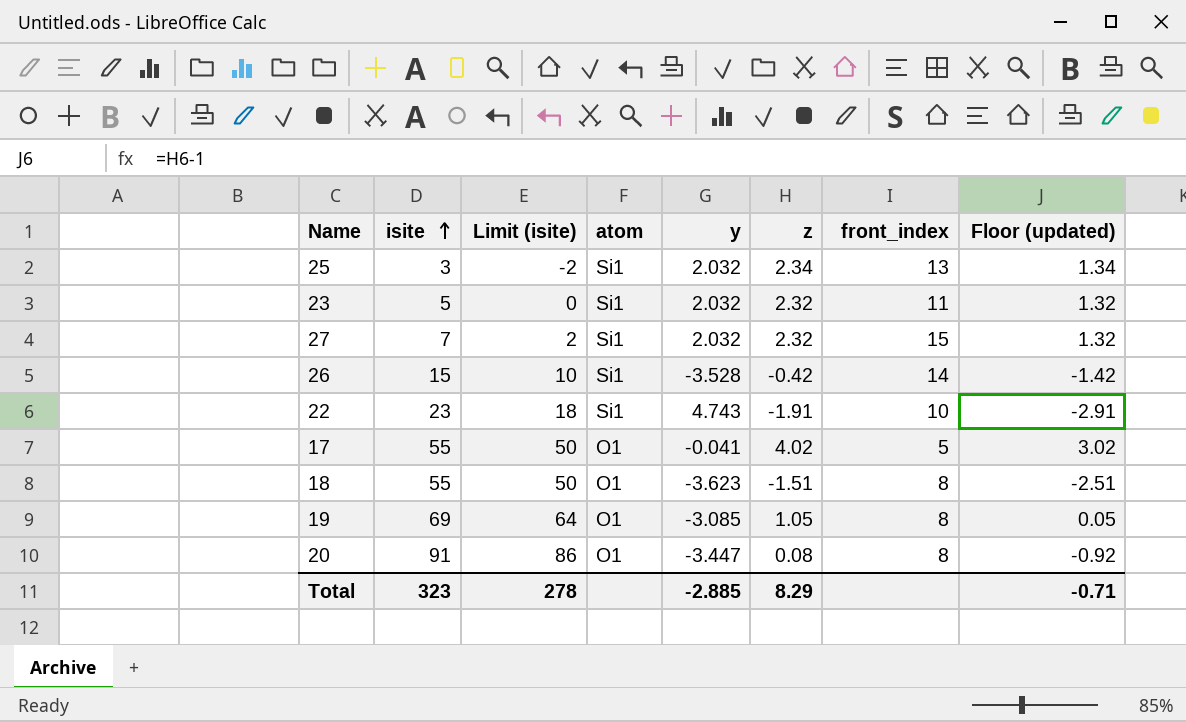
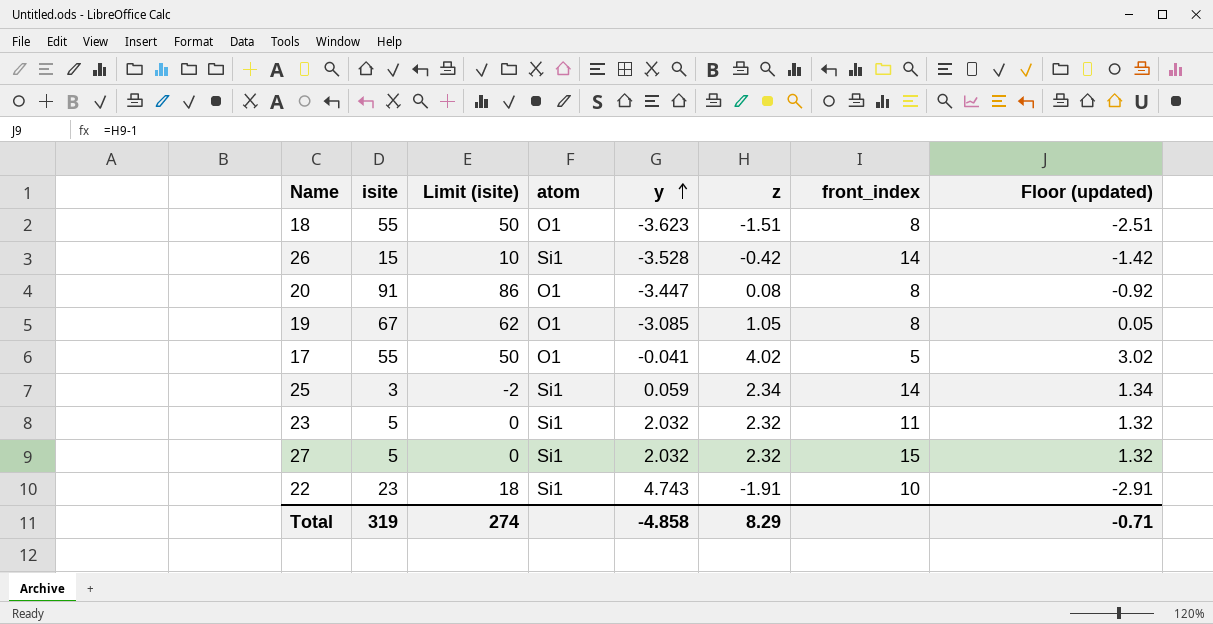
row order: isite ascending -> y ascending
19 | isite: 69 -> 67
19 | Limit (isite): 64 -> 62
25 | y: 2.032 -> 0.059
25 | front_index: 13 -> 14
27 | isite: 7 -> 5
27 | Limit (isite): 2 -> 0
Total | isite: 323 -> 319
Total | Limit (isite): 278 -> 274
Total | y: -2.885 -> -4.858

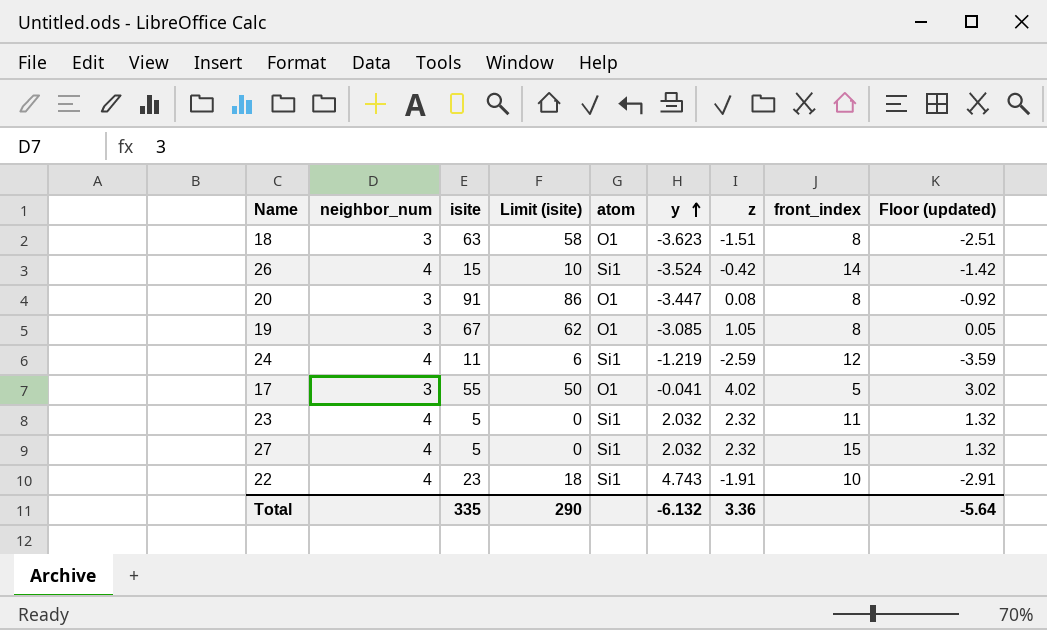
column neighbor_num | position: none -> 2
row 25: 3 | -2 | Si1 | 0.059 | 2.34 | 14 | 1.34 -> none
18 | isite: 55 -> 63
18 | Limit (isite): 50 -> 58
26 | y: -3.528 -> -3.524
row 24: none -> 4 | 11 | 6 | Si1 | -1.219 | -2.59 | 12 | -3.59
Total | isite: 319 -> 335
Total | Limit (isite): 274 -> 290
Total | y: -4.858 -> -6.132
Total | z: 8.29 -> 3.36
Total | Floor (updated): -0.71 -> -5.64

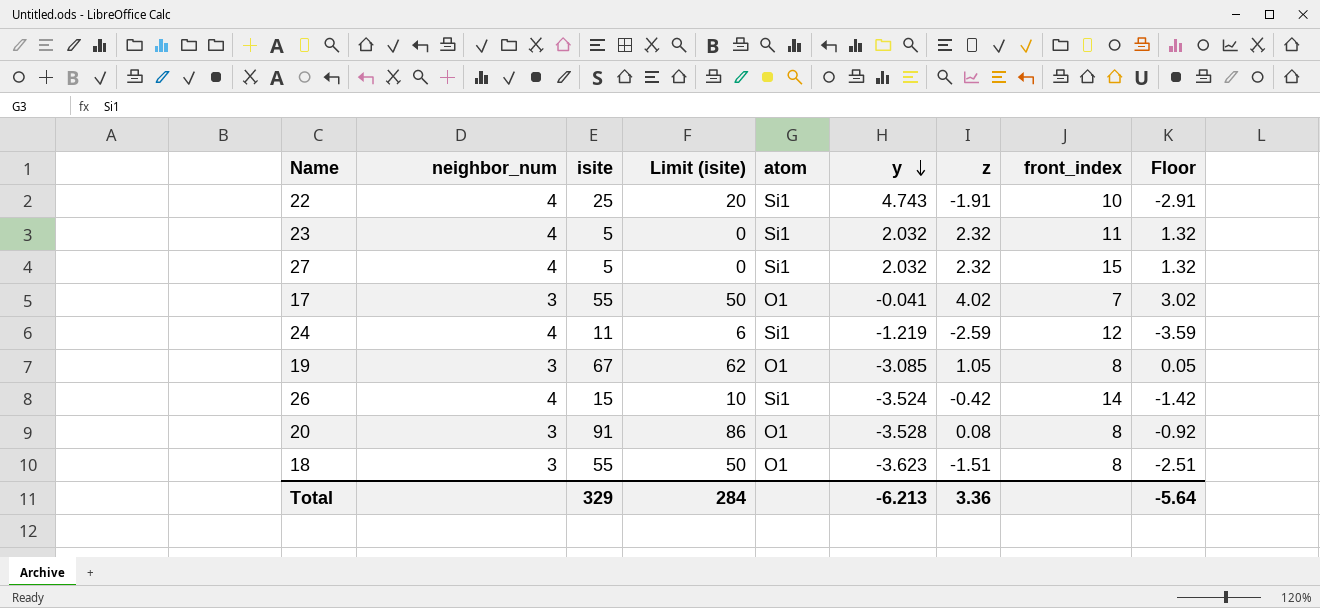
row order: y ascending -> y descending
column name: Floor (updated) -> Floor
22 | isite: 23 -> 25
22 | Limit (isite): 18 -> 20
17 | front_index: 5 -> 7
20 | y: -3.447 -> -3.528
18 | isite: 63 -> 55
18 | Limit (isite): 58 -> 50
Total | isite: 335 -> 329
Total | Limit (isite): 290 -> 284
Total | y: -6.132 -> -6.213

